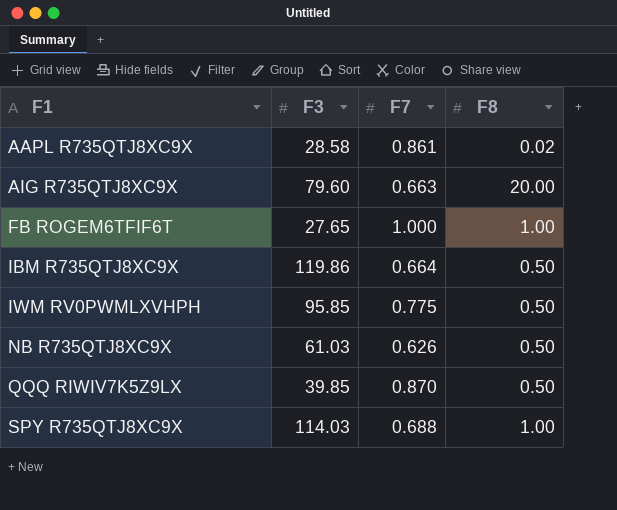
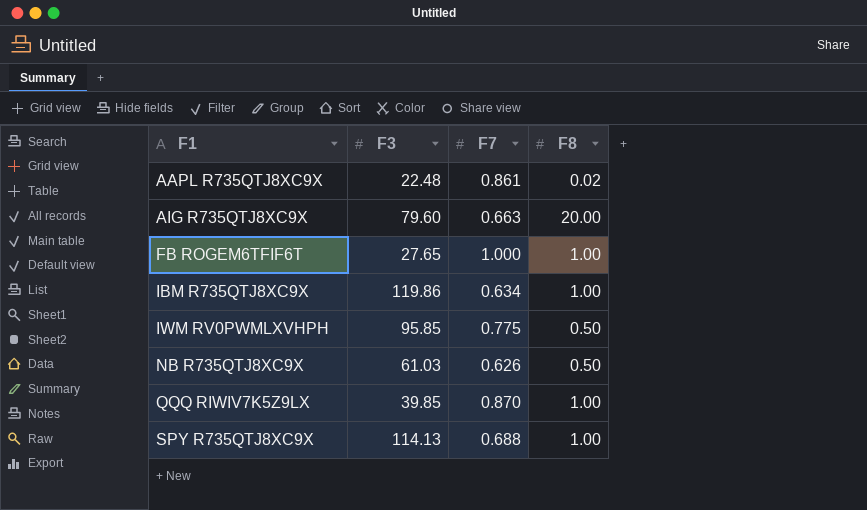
AAPL R735QTJ8XC9X | F3: 28.58 -> 22.48
IBM R735QTJ8XC9X | F7: 0.664 -> 0.634
IBM R735QTJ8XC9X | F8: 0.50 -> 1.00
QQQ RIWIV7K5Z9LX | F8: 0.50 -> 1.00
SPY R735QTJ8XC9X | F3: 114.03 -> 114.13

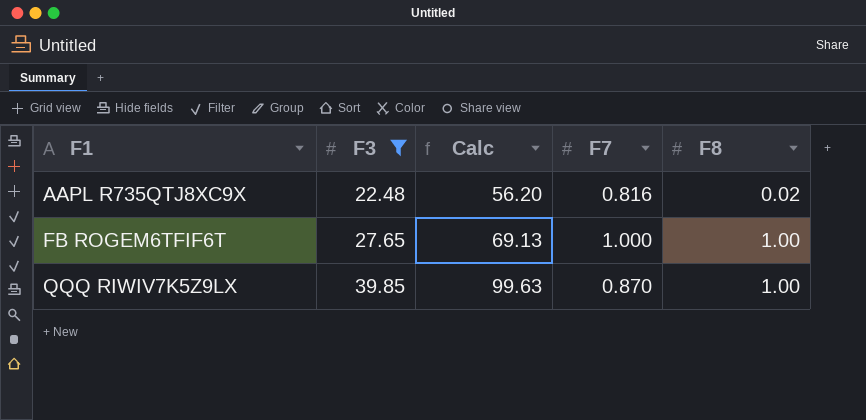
filter: none -> F3 <= 39.85
column Calc | formula: none -> [F3] * 2.5
AAPL R735QTJ8XC9X | F7: 0.861 -> 0.816

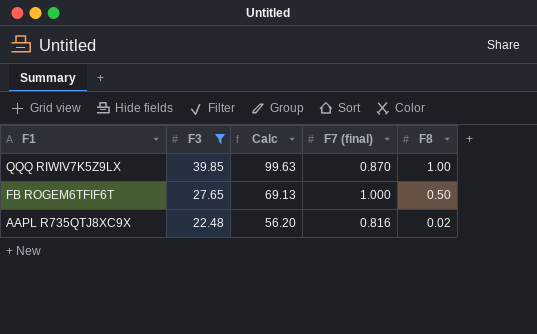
row order: F1 ascending -> F1 descending
column name: F7 -> F7 (final)
FB ROGEM6TFIF6T | F8: 1.00 -> 0.50

